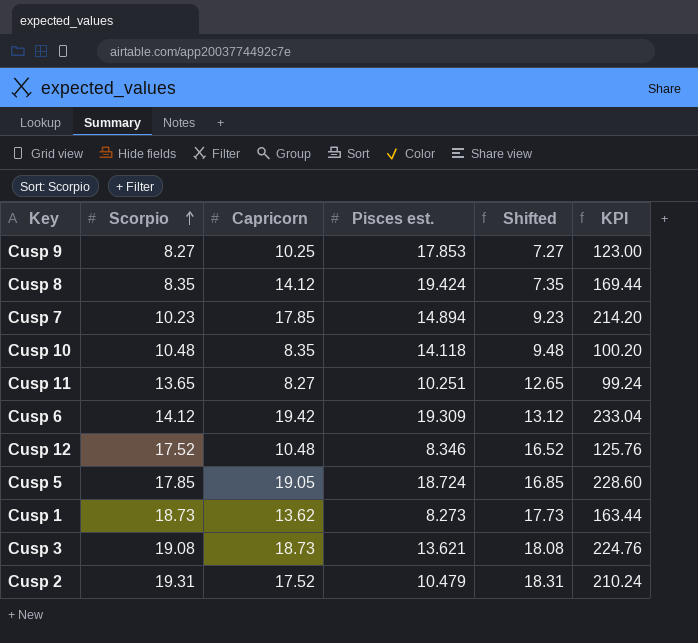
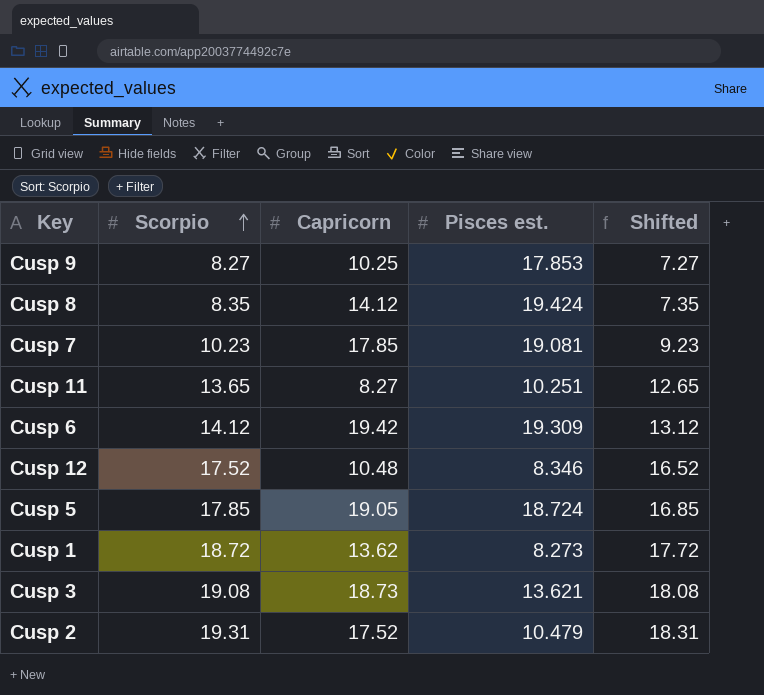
column KPI | formula: [Capricorn] * 12 -> none
row Cusp 10: 10.48 | 8.35 | 14.118 | 9.48 | 100.20 -> none
Cusp 7 | Pisces est.: 14.894 -> 19.081
Cusp 1 | Scorpio: 18.73 -> 18.72
Cusp 1 | Shifted: 17.73 -> 17.72

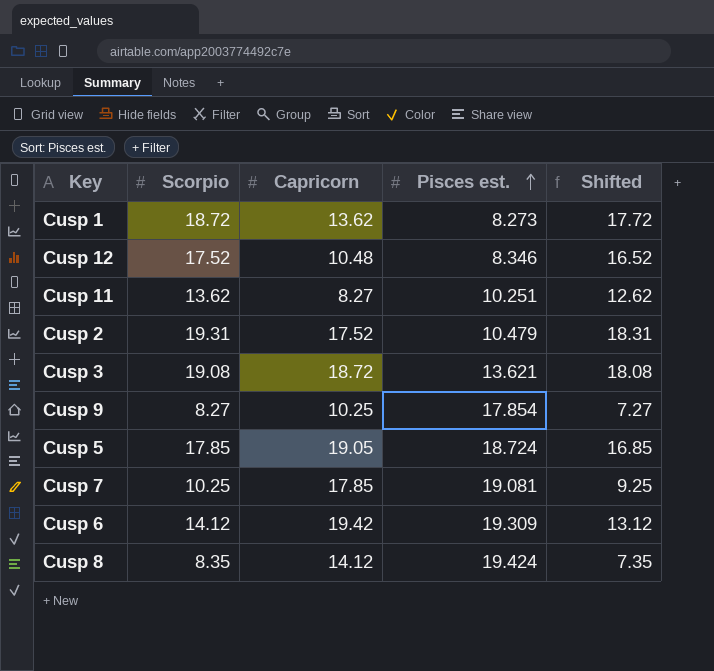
row order: Scorpio ascending -> Pisces est. ascending
Cusp 11 | Scorpio: 13.65 -> 13.62
Cusp 11 | Shifted: 12.65 -> 12.62
Cusp 3 | Capricorn: 18.73 -> 18.72
Cusp 9 | Pisces est.: 17.853 -> 17.854
Cusp 7 | Scorpio: 10.23 -> 10.25
Cusp 7 | Shifted: 9.23 -> 9.25

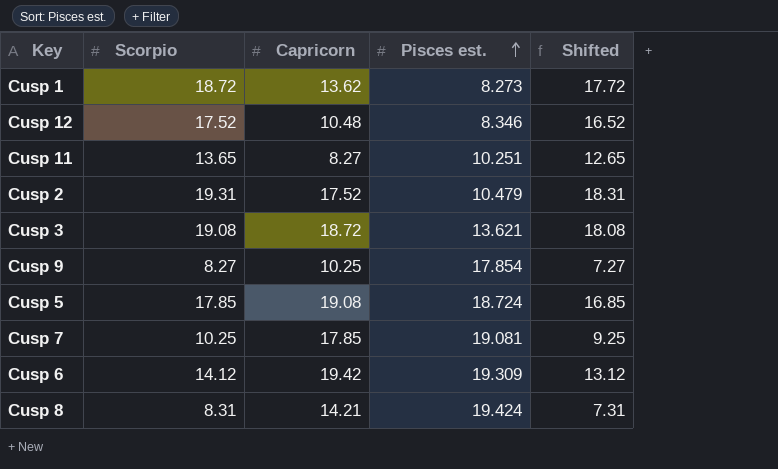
Cusp 11 | Scorpio: 13.62 -> 13.65
Cusp 11 | Shifted: 12.62 -> 12.65
Cusp 5 | Capricorn: 19.05 -> 19.08
Cusp 8 | Scorpio: 8.35 -> 8.31
Cusp 8 | Capricorn: 14.12 -> 14.21
Cusp 8 | Shifted: 7.35 -> 7.31

